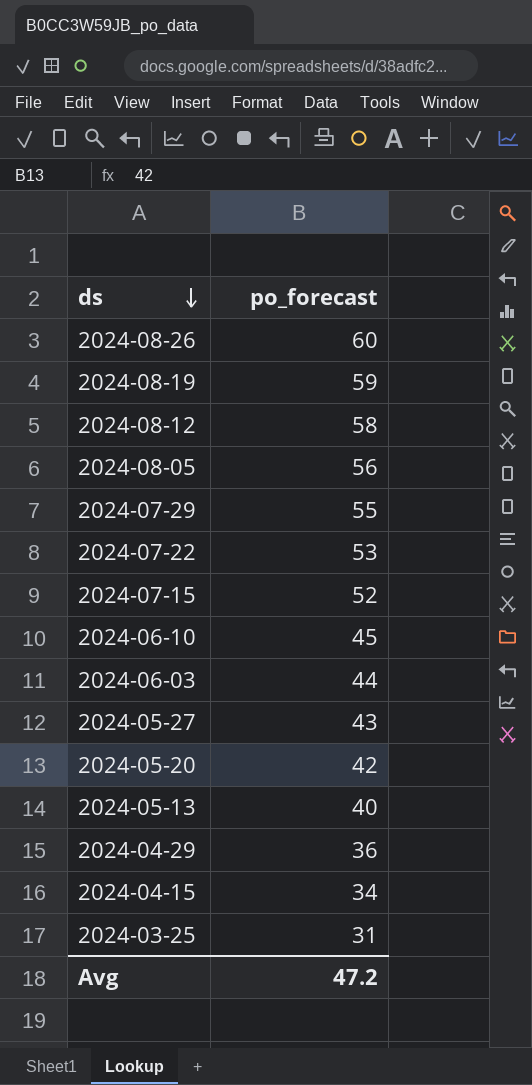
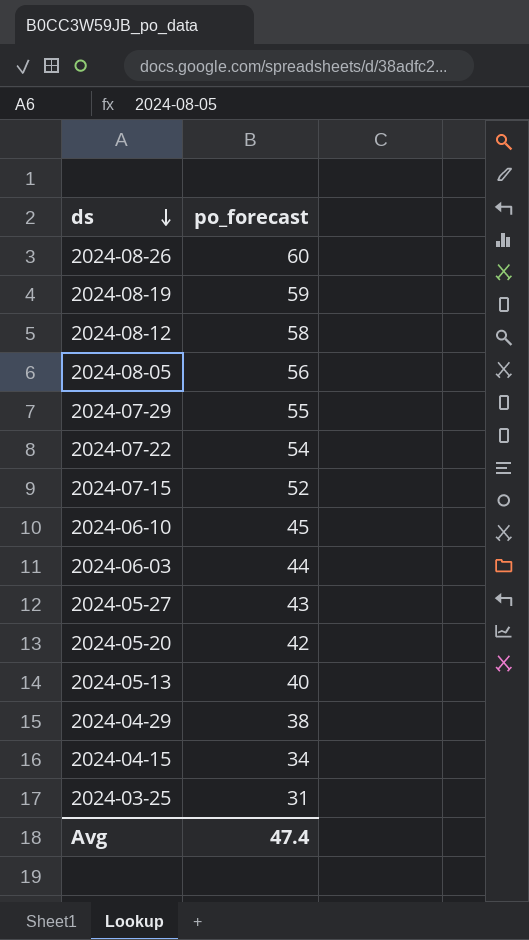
2024-07-22 | po_forecast: 53 -> 54
2024-04-29 | po_forecast: 36 -> 38
Avg | po_forecast: 47.2 -> 47.4

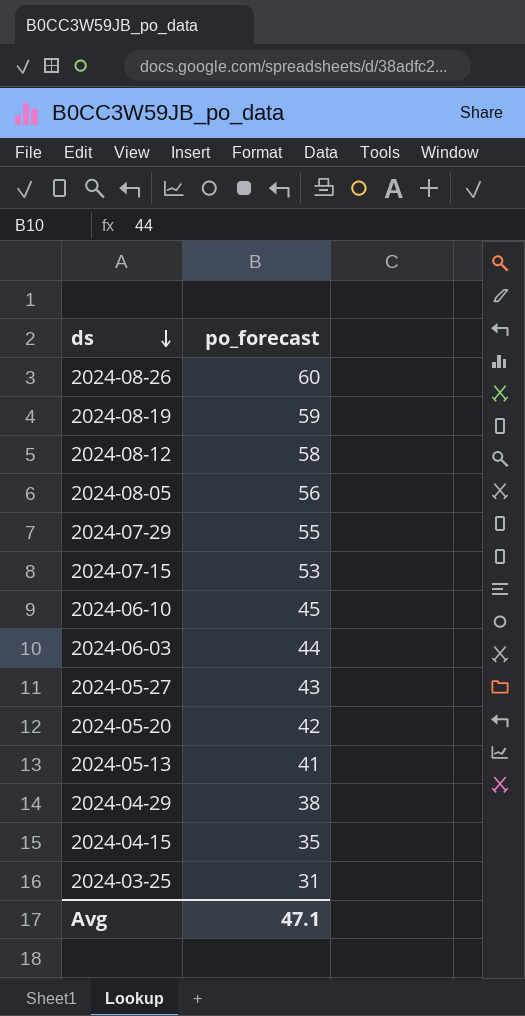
row 2024-07-22: 54 -> none
2024-07-15 | po_forecast: 52 -> 53
2024-05-13 | po_forecast: 40 -> 41
2024-04-15 | po_forecast: 34 -> 35
Avg | po_forecast: 47.4 -> 47.1

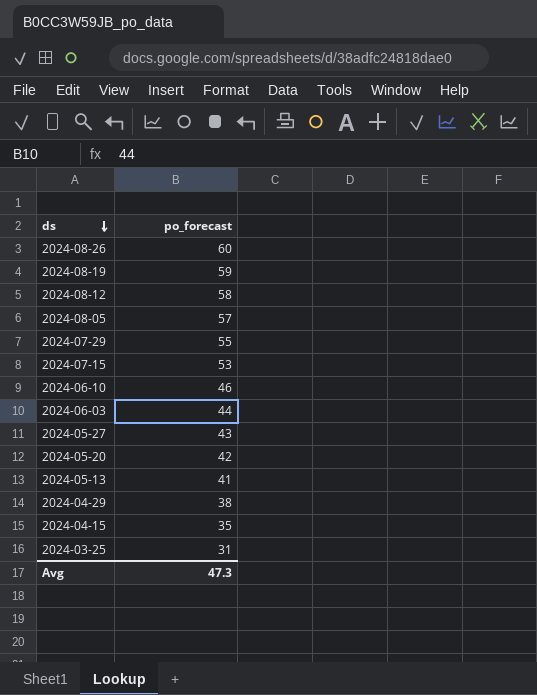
2024-08-05 | po_forecast: 56 -> 57
2024-06-10 | po_forecast: 45 -> 46
Avg | po_forecast: 47.1 -> 47.3

